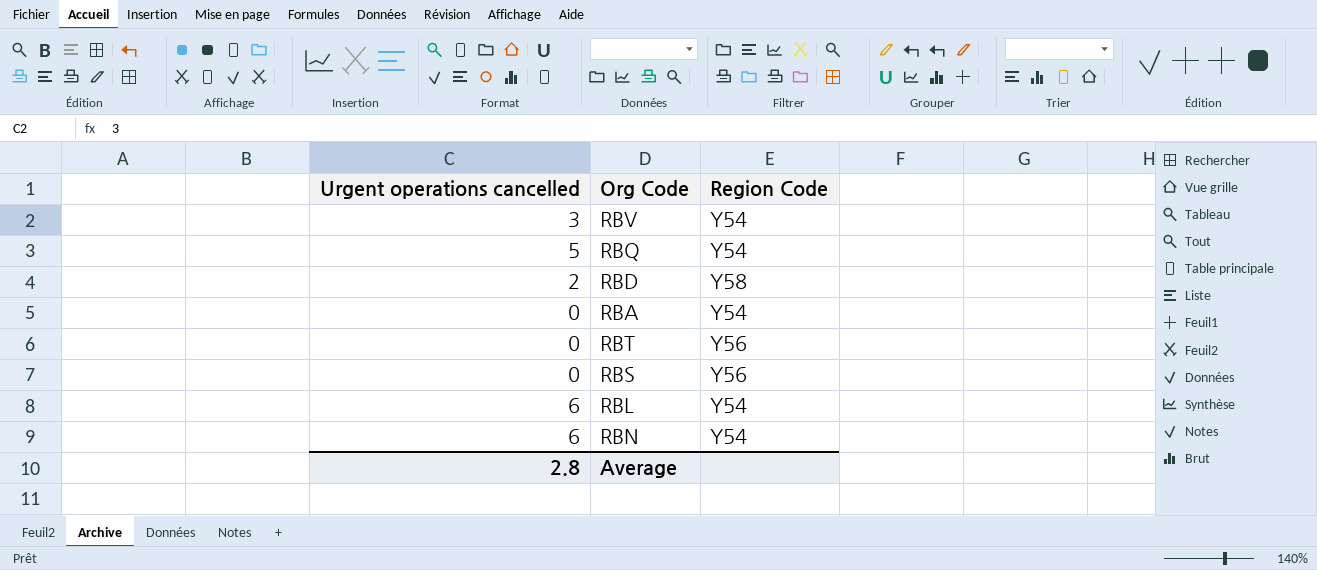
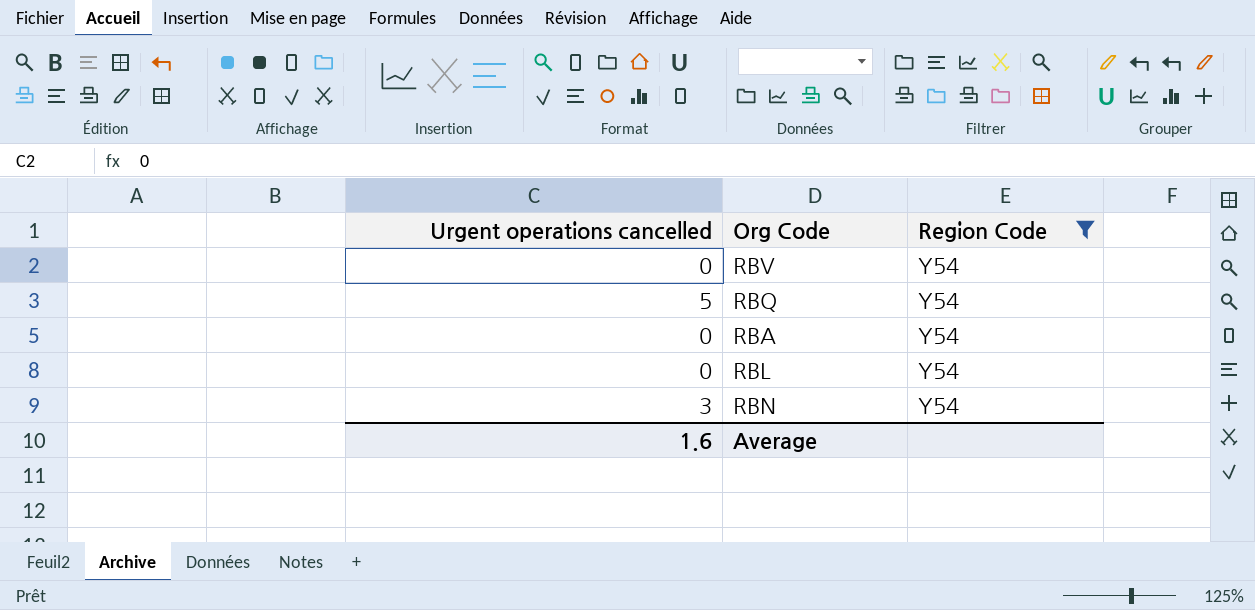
filter: none -> Region Code = Y54
RBV | Urgent operations cancelled: 3 -> 0
RBL | Urgent operations cancelled: 6 -> 0
RBN | Urgent operations cancelled: 6 -> 3
Average | Urgent operations cancelled: 2.8 -> 1.6

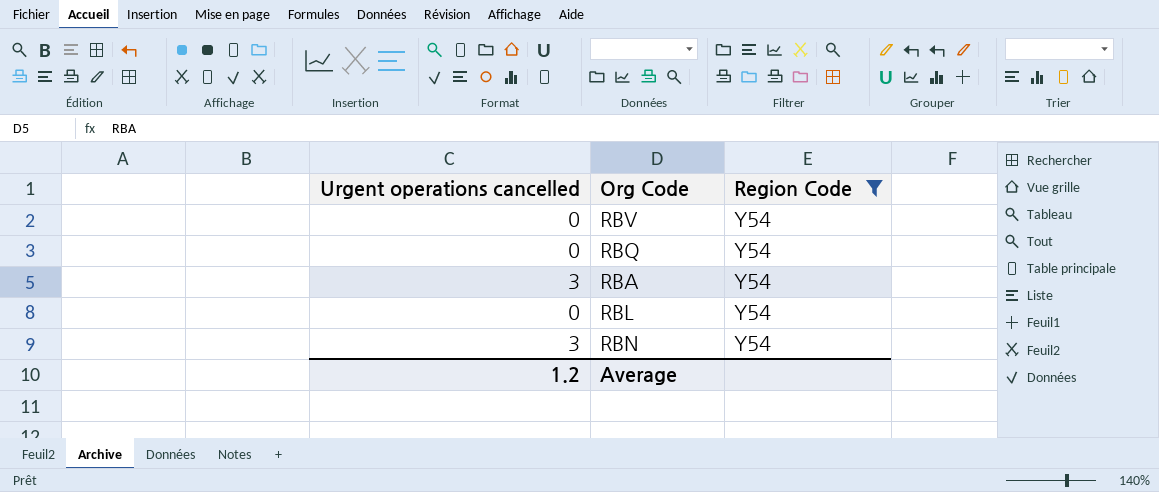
RBQ | Urgent operations cancelled: 5 -> 0
RBA | Urgent operations cancelled: 0 -> 3
Average | Urgent operations cancelled: 1.6 -> 1.2

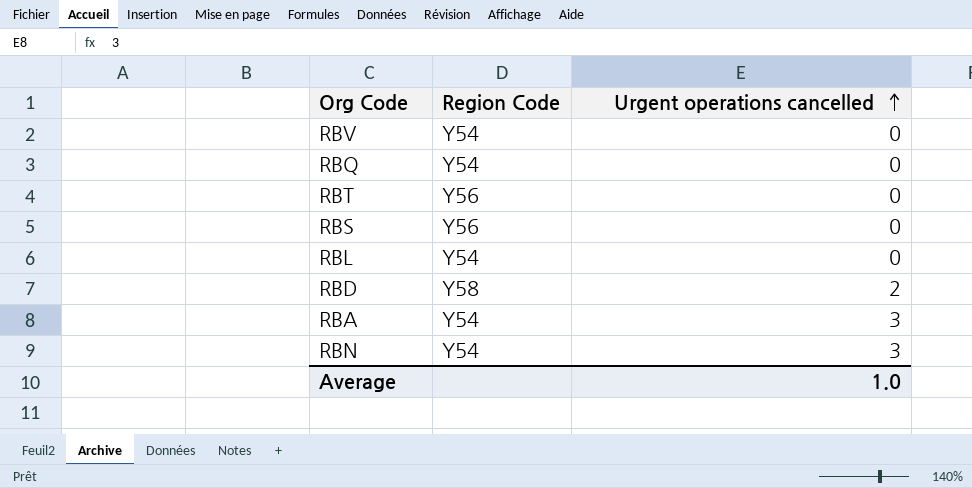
filter: Region Code = Y54 -> none
row order: none -> Urgent operations cancelled ascending
column Urgent operations cancelled | position: 1 -> 3
Average | Urgent operations cancelled: 1.2 -> 1.0

